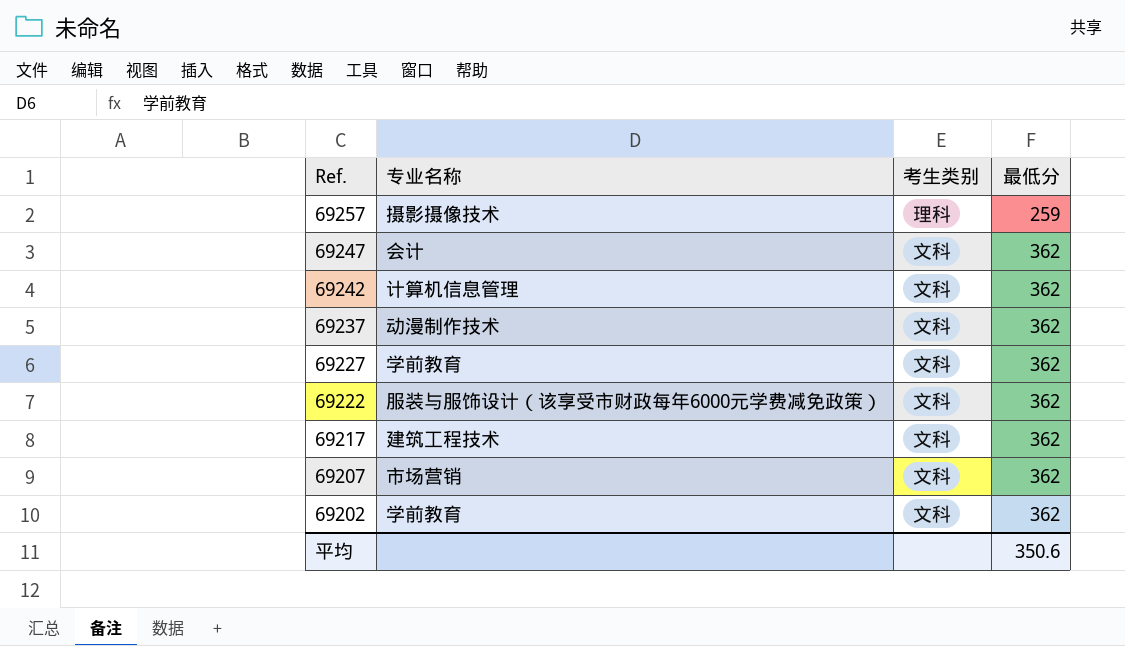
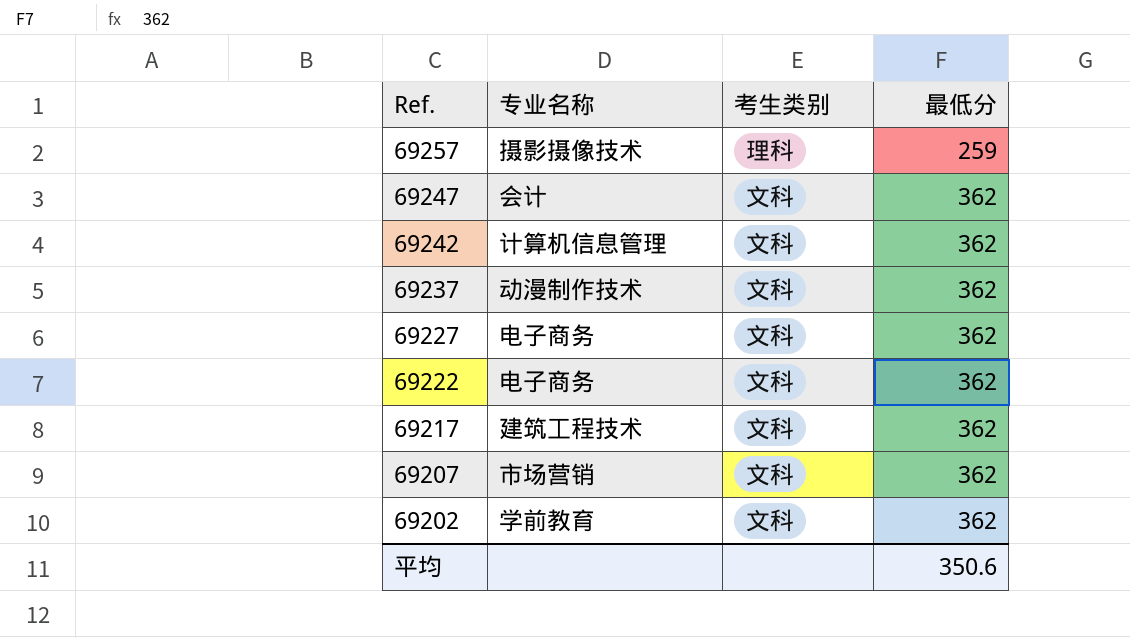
69227 | 专业名称: 学前教育 -> 电子商务
69222 | 专业名称: 服装与服饰设计（该享受市财政每年6000元学费减免政策） -> 电子商务

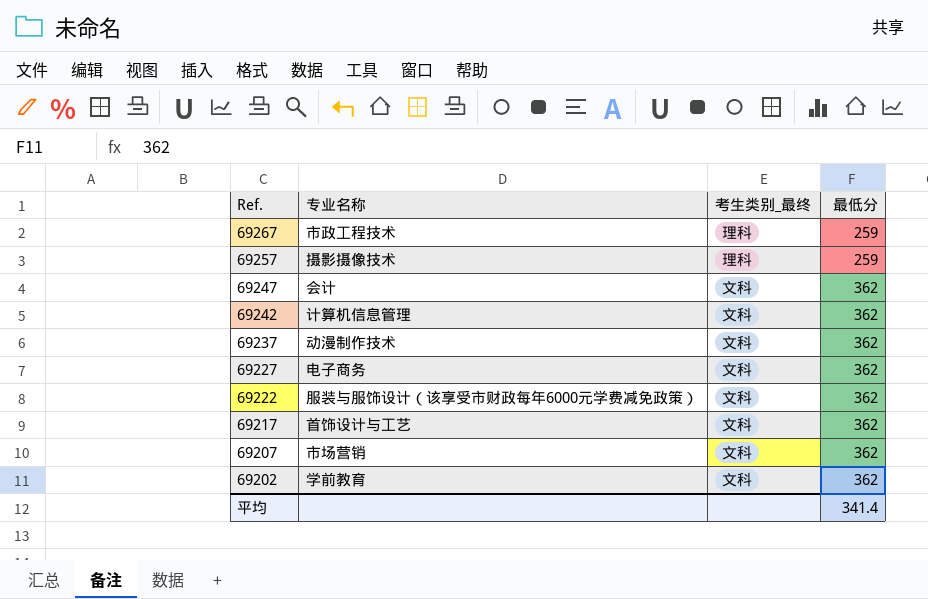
column name: 考生类别 -> 考生类别_最终
row 69267: none -> 市政工程技术 | 理科 | 259
69222 | 专业名称: 电子商务 -> 服装与服饰设计（该享受市财政每年6000元学费减免政策）
69217 | 专业名称: 建筑工程技术 -> 首饰设计与工艺
平均 | 最低分: 350.6 -> 341.4

